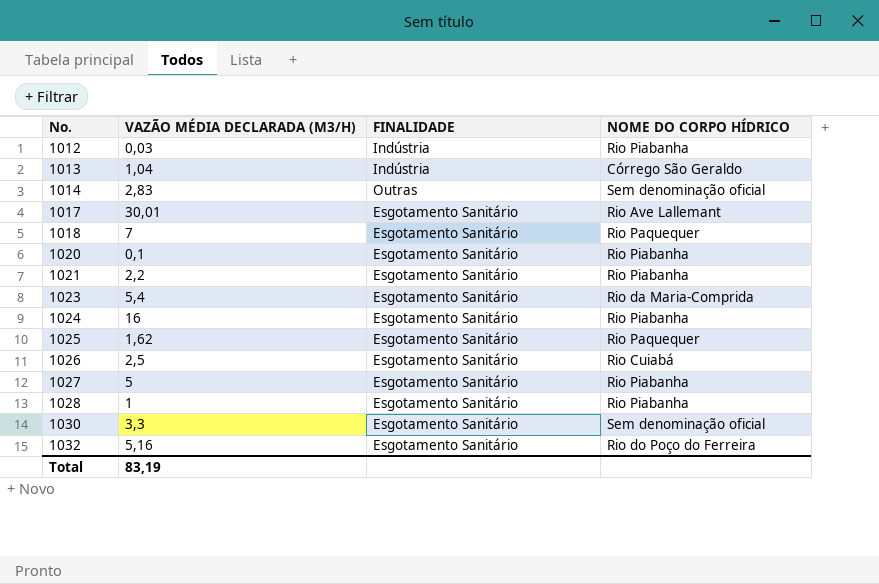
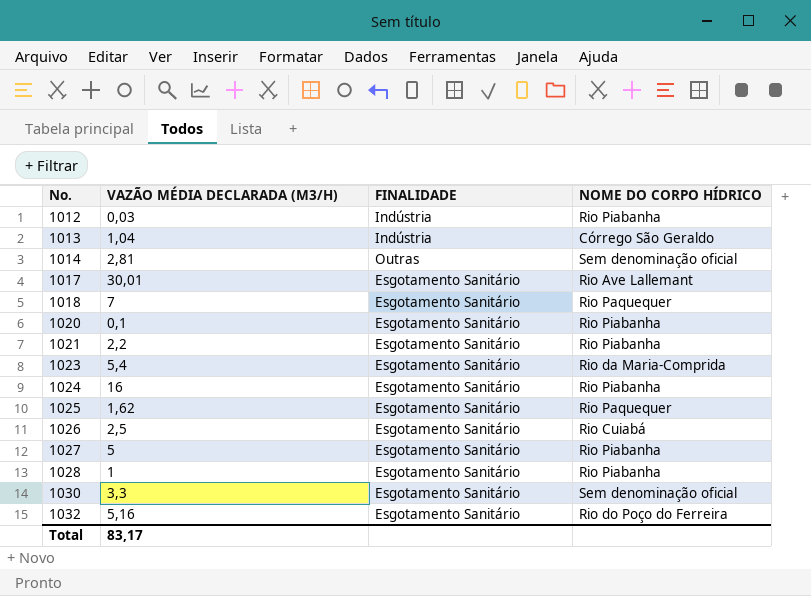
1014 | VAZÃO MÉDIA DECLARADA (M3/H): 2,83 -> 2,81
Total | VAZÃO MÉDIA DECLARADA (M3/H): 83,19 -> 83,17

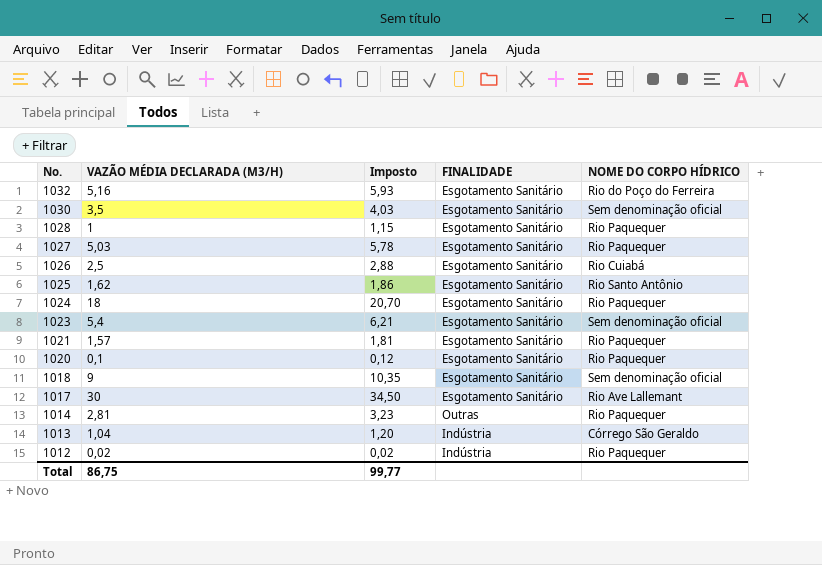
row order: No. ascending -> No. descending
column Imposto | formula: none -> [VAZÃO MÉDIA DECLARADA (M3/H)] * 1,15
1030 | VAZÃO MÉDIA DECLARADA (M3/H): 3,3 -> 3,5
1028 | NOME DO CORPO HÍDRICO: Rio Piabanha -> Rio Paquequer
1027 | VAZÃO MÉDIA DECLARADA (M3/H): 5 -> 5,03
1027 | NOME DO CORPO HÍDRICO: Rio Piabanha -> Rio Paquequer
1025 | NOME DO CORPO HÍDRICO: Rio Paquequer -> Rio Santo Antônio
1024 | VAZÃO MÉDIA DECLARADA (M3/H): 16 -> 18
1024 | NOME DO CORPO HÍDRICO: Rio Piabanha -> Rio Paquequer
1023 | NOME DO CORPO HÍDRICO: Rio da Maria-Comprida -> Sem denominação oficial
1021 | VAZÃO MÉDIA DECLARADA (M3/H): 2,2 -> 1,57
1021 | NOME DO CORPO HÍDRICO: Rio Piabanha -> Rio Paquequer
1020 | NOME DO CORPO HÍDRICO: Rio Piabanha -> Rio Paquequer
1018 | VAZÃO MÉDIA DECLARADA (M3/H): 7 -> 9
1018 | NOME DO CORPO HÍDRICO: Rio Paquequer -> Sem denominação oficial
1017 | VAZÃO MÉDIA DECLARADA (M3/H): 30,01 -> 30
1014 | NOME DO CORPO HÍDRICO: Sem denominação oficial -> Rio Paquequer
1012 | VAZÃO MÉDIA DECLARADA (M3/H): 0,03 -> 0,02
1012 | NOME DO CORPO HÍDRICO: Rio Piabanha -> Rio Paquequer
Total | VAZÃO MÉDIA DECLARADA (M3/H): 83,17 -> 86,75

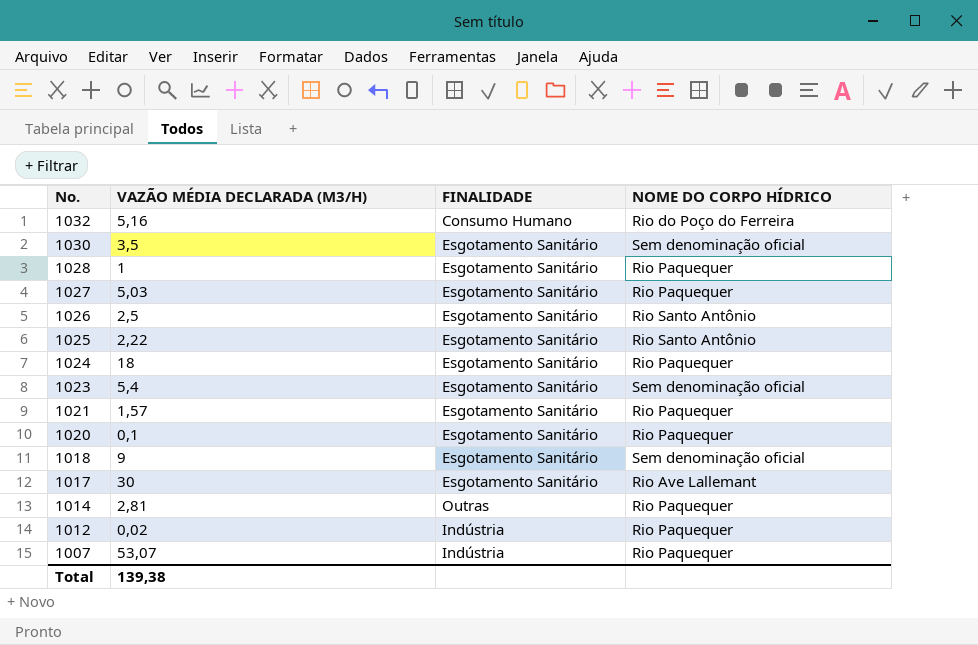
column Imposto | formula: [VAZÃO MÉDIA DECLARADA (M3/H)] * 1,15 -> none
row 1013: 1,04 | 1,20 | Indústria | Córrego São Geraldo -> none
1032 | FINALIDADE: Esgotamento Sanitário -> Consumo Humano
1026 | NOME DO CORPO HÍDRICO: Rio Cuiabá -> Rio Santo Antônio
1025 | VAZÃO MÉDIA DECLARADA (M3/H): 1,62 -> 2,22
row 1007: none -> 53,07 | Indústria | Rio Paquequer
Total | VAZÃO MÉDIA DECLARADA (M3/H): 86,75 -> 139,38

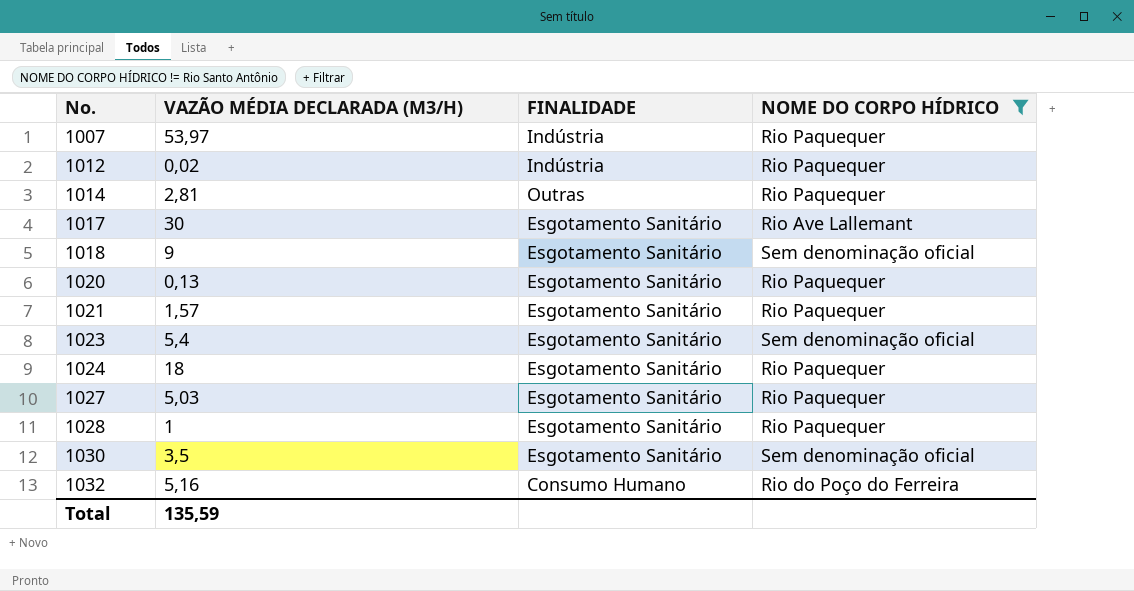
filter: none -> NOME DO CORPO HÍDRICO != Rio Santo Antônio
row order: No. descending -> No. ascending
1007 | VAZÃO MÉDIA DECLARADA (M3/H): 53,07 -> 53,97
1020 | VAZÃO MÉDIA DECLARADA (M3/H): 0,1 -> 0,13
Total | VAZÃO MÉDIA DECLARADA (M3/H): 139,38 -> 135,59

